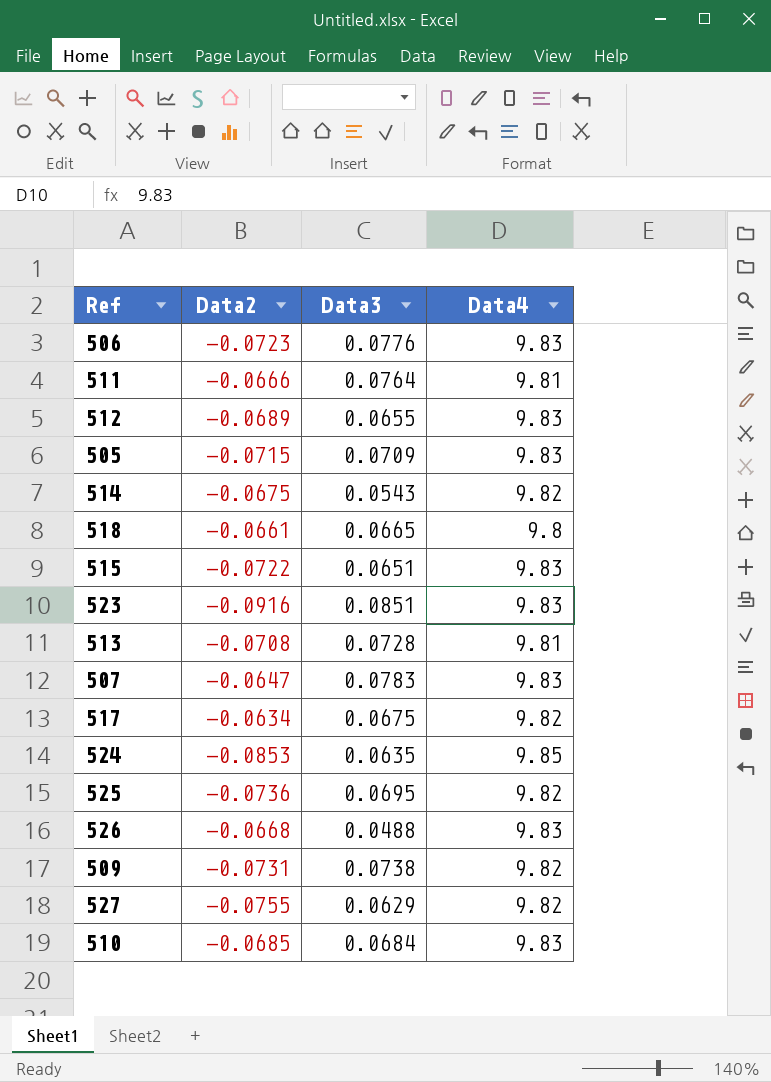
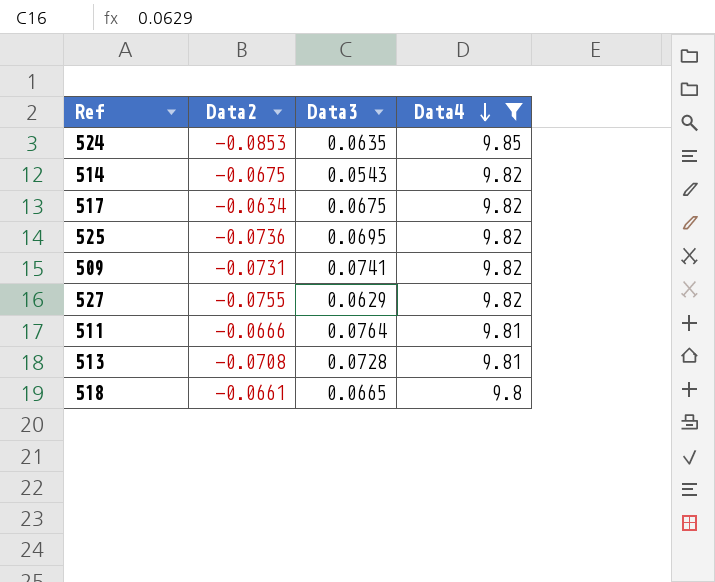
filter: none -> Data4 != 9.83
row order: none -> Data4 descending
509 | Data3: 0.0738 -> 0.0741

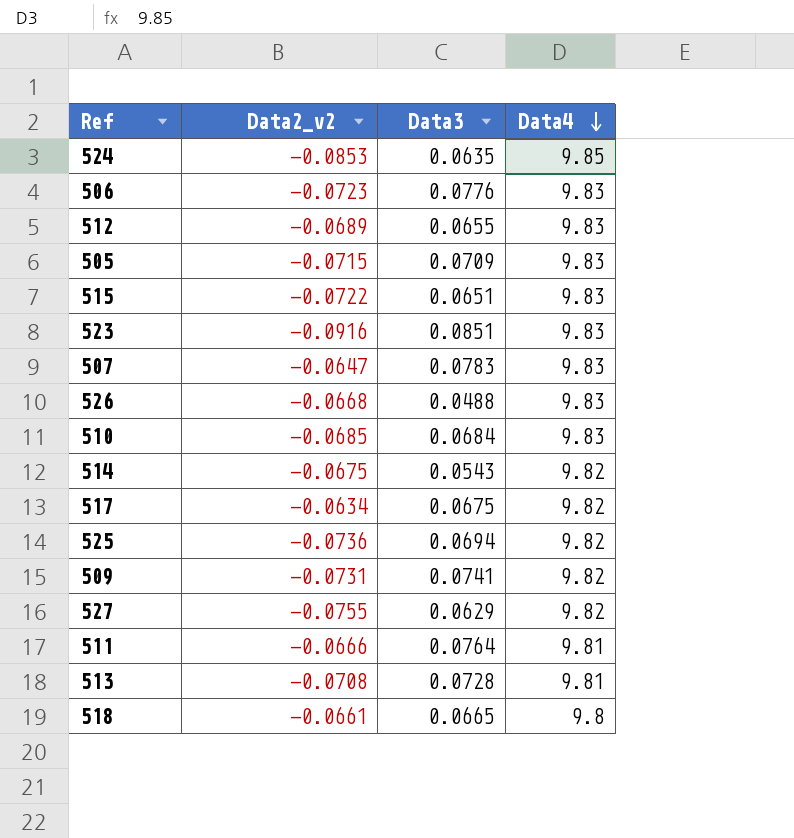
filter: Data4 != 9.83 -> none
column name: Data2 -> Data2_v2
525 | Data3: 0.0695 -> 0.0694

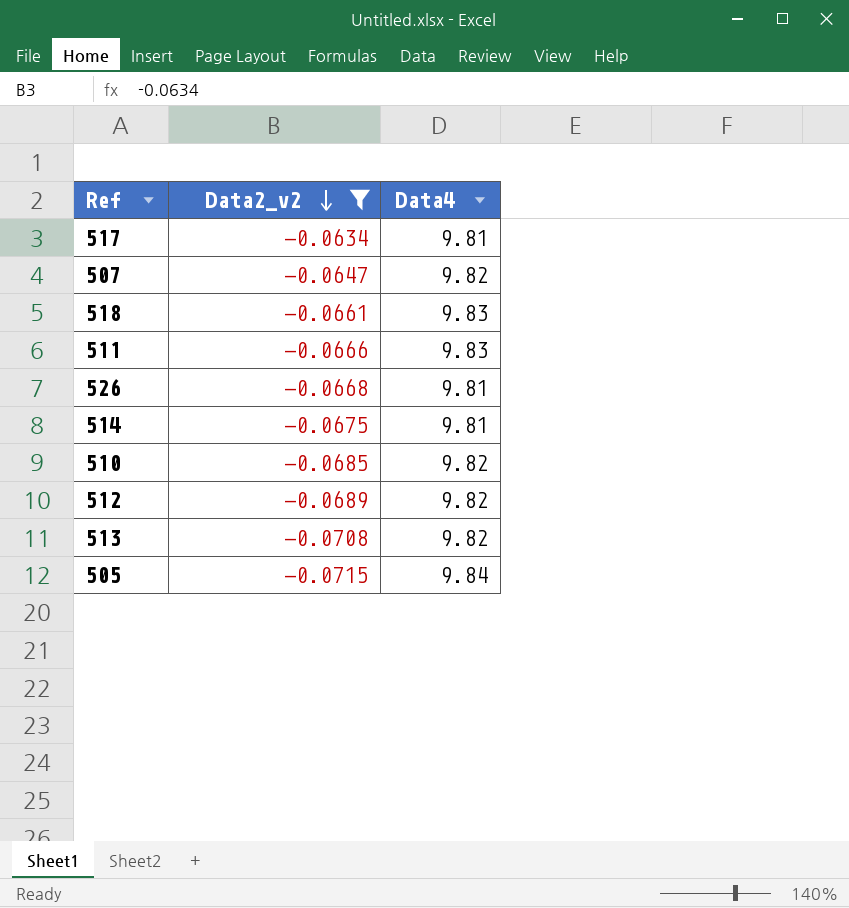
filter: none -> Data2_v2 >= -0.0715
row order: Data4 descending -> Data2_v2 descending
column Data3 | position: 3 -> none
517 | Data4: 9.82 -> 9.81
507 | Data4: 9.83 -> 9.82
518 | Data4: 9.8 -> 9.83
511 | Data4: 9.81 -> 9.83
526 | Data4: 9.83 -> 9.81
514 | Data4: 9.82 -> 9.81
510 | Data4: 9.83 -> 9.82
512 | Data4: 9.83 -> 9.82
513 | Data4: 9.81 -> 9.82
505 | Data4: 9.83 -> 9.84

